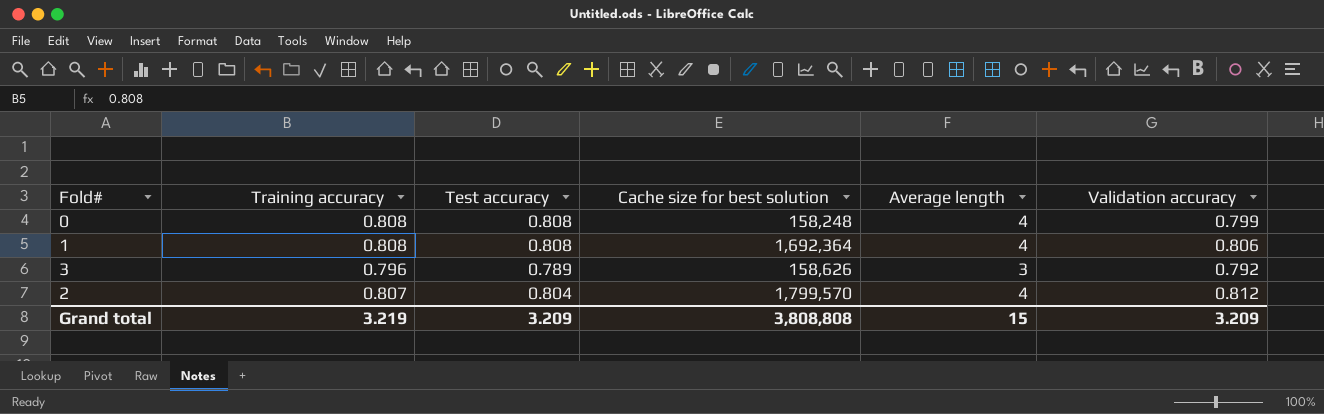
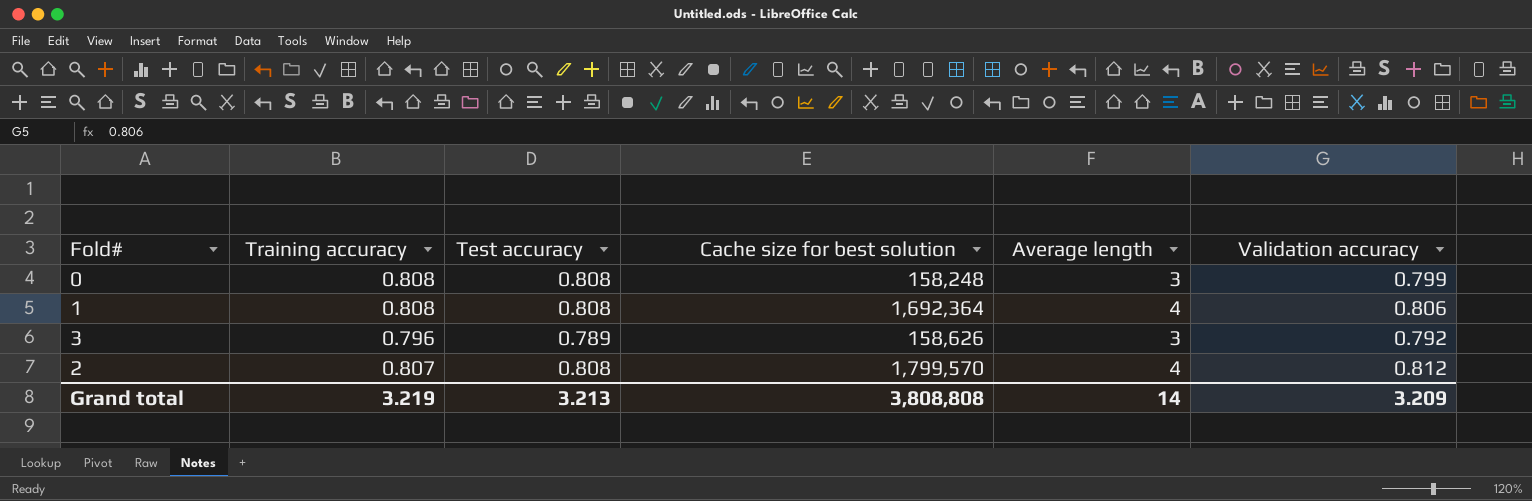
0 | Average length: 4 -> 3
2 | Test accuracy: 0.804 -> 0.808
Grand total | Test accuracy: 3.209 -> 3.213
Grand total | Average length: 15 -> 14

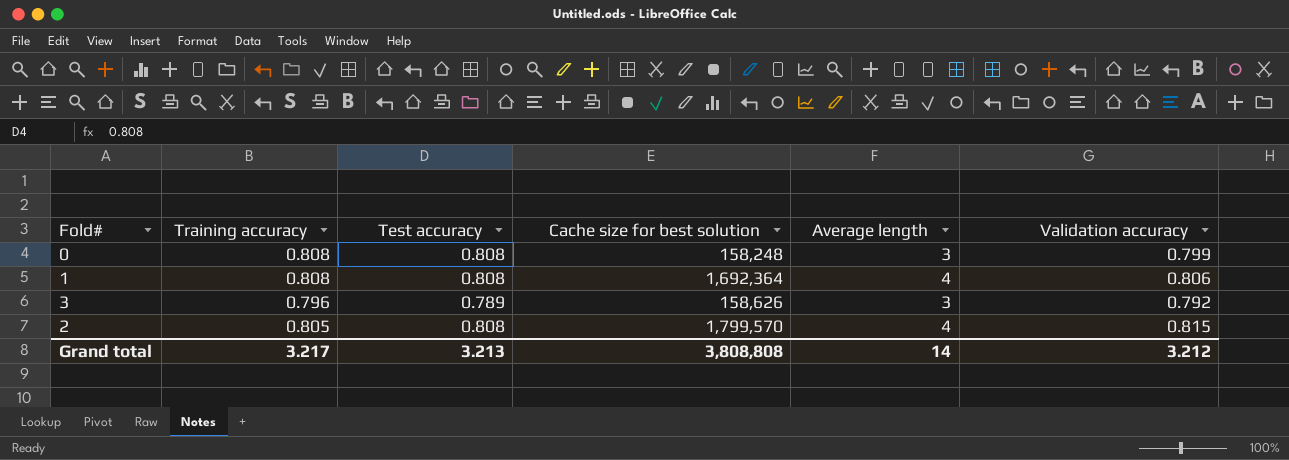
2 | Training accuracy: 0.807 -> 0.805
2 | Validation accuracy: 0.812 -> 0.815
Grand total | Training accuracy: 3.219 -> 3.217
Grand total | Validation accuracy: 3.209 -> 3.212

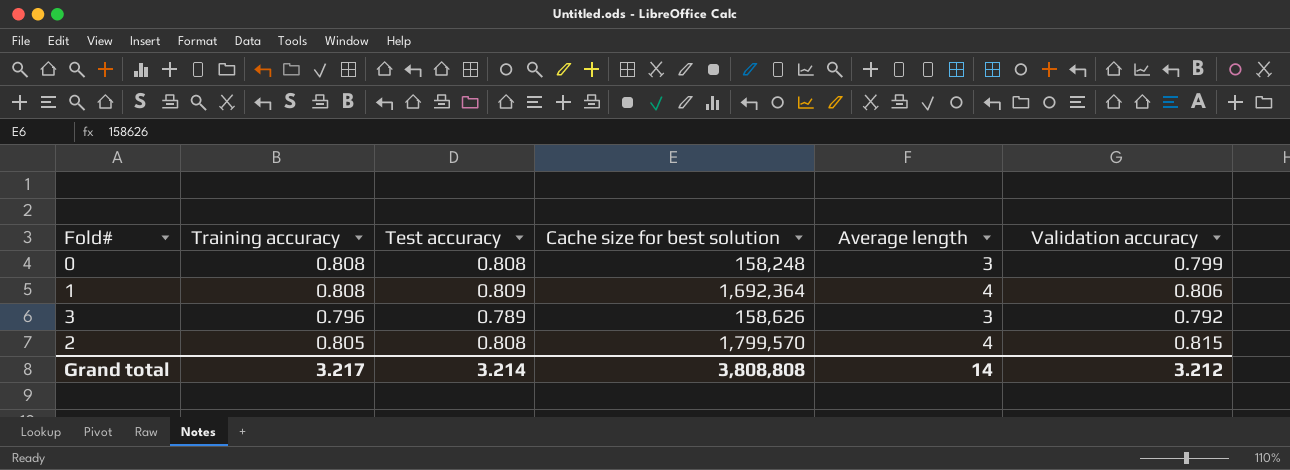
1 | Test accuracy: 0.808 -> 0.809
Grand total | Test accuracy: 3.213 -> 3.214

